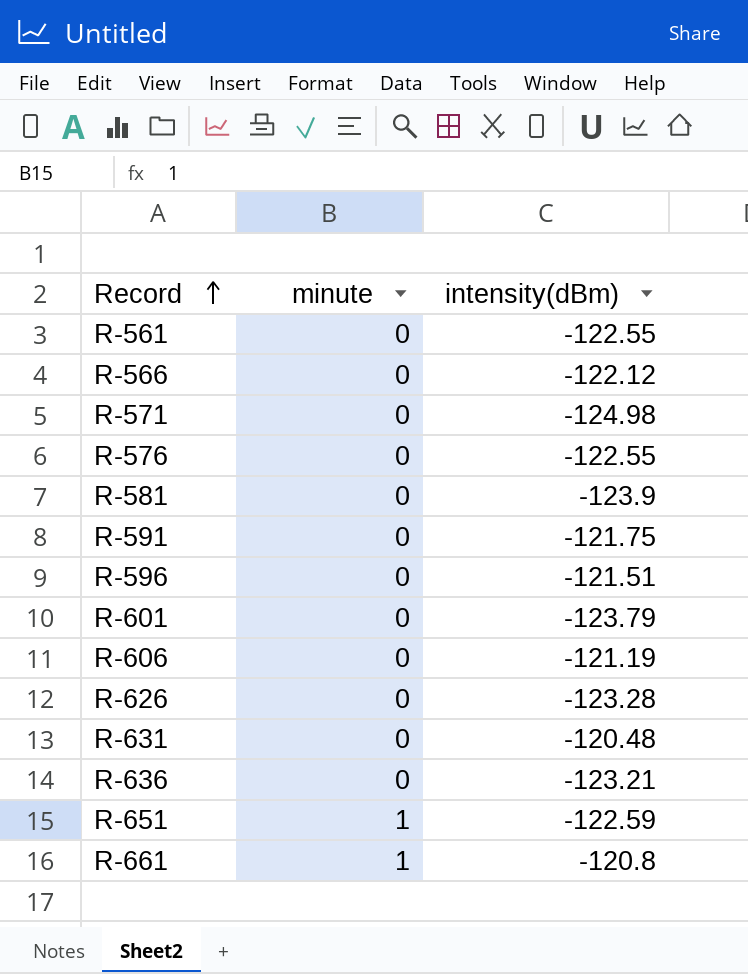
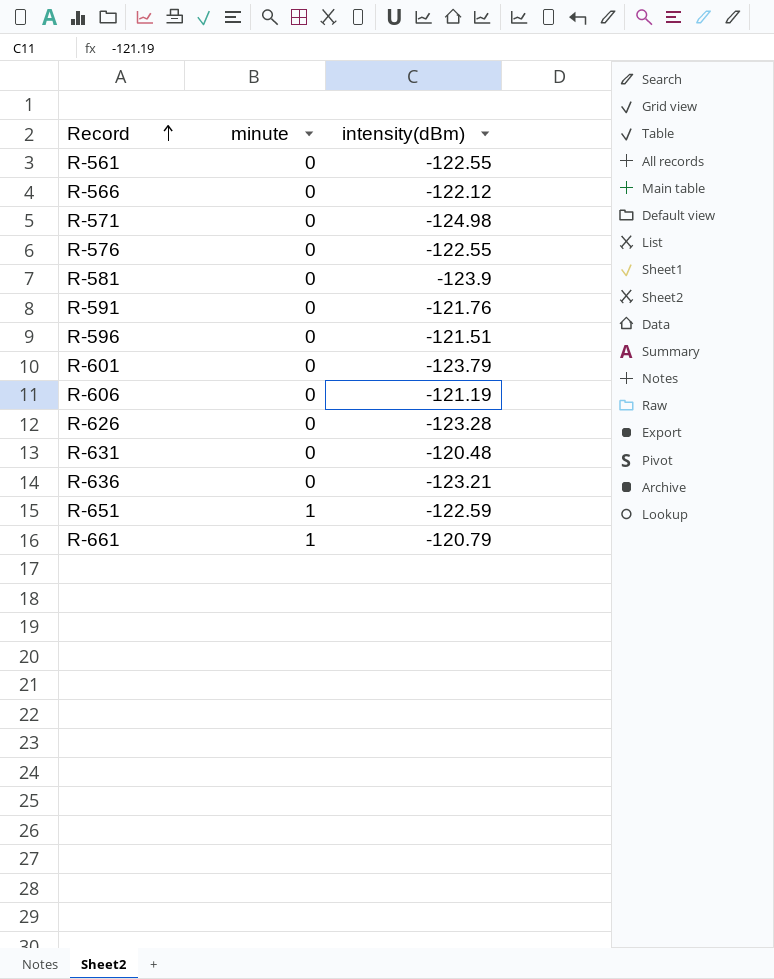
R-591 | intensity(dBm): -121.75 -> -121.76
R-661 | intensity(dBm): -120.8 -> -120.79

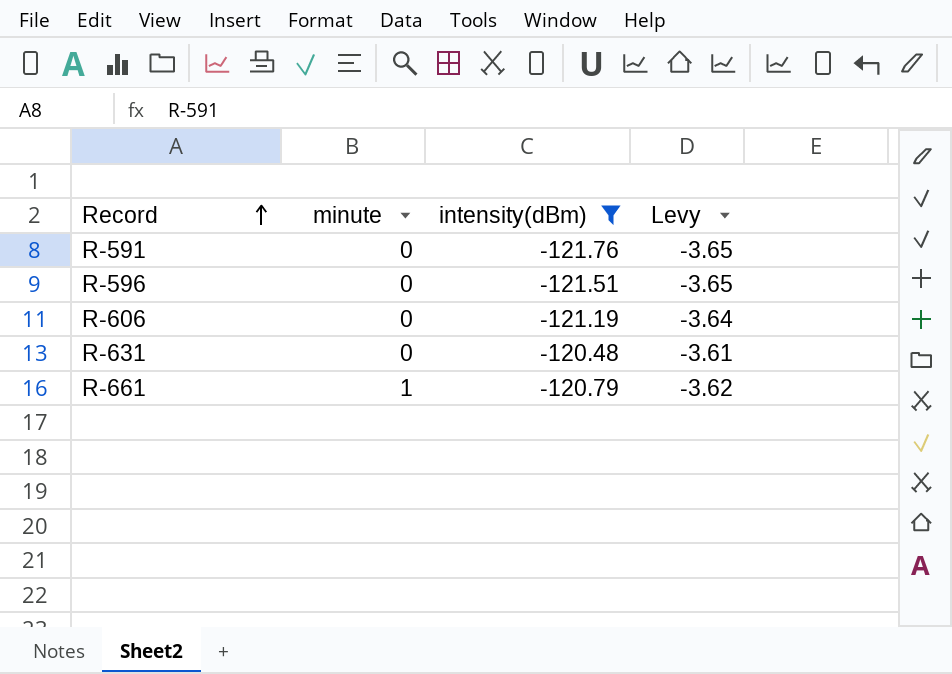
filter: none -> intensity(dBm) >= -121.76
column Levy | formula: none -> [intensity(dBm)] * 0.03

